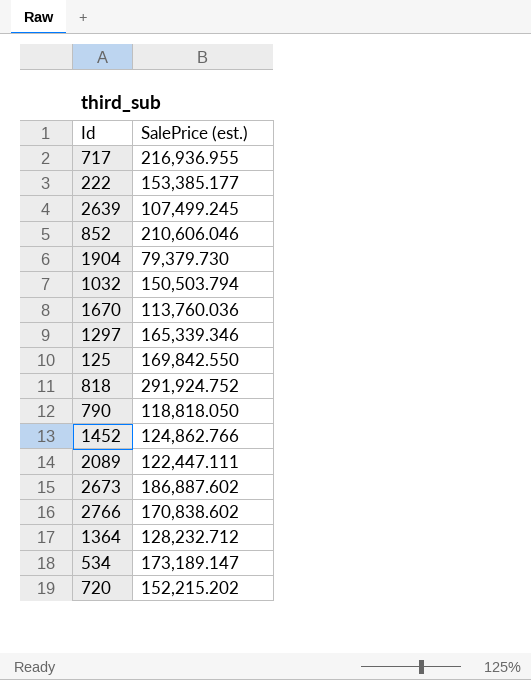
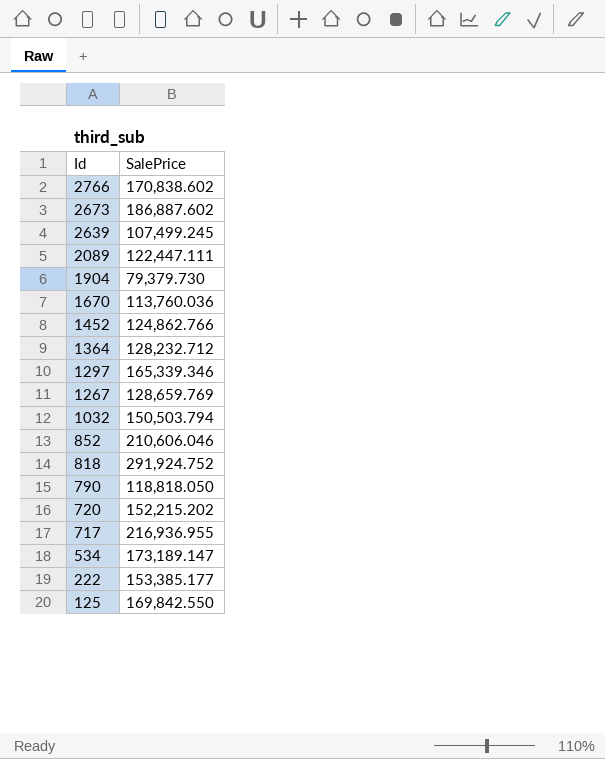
row order: none -> Id descending
column name: SalePrice (est.) -> SalePrice
row 1267: none -> 128,659.769

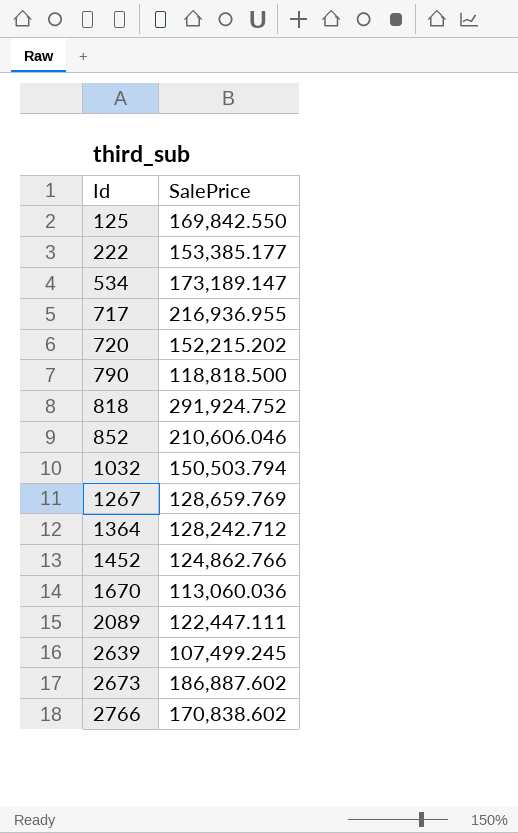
row order: Id descending -> Id ascending
row 1904: 79,379.730 -> none
row 1297: 165,339.346 -> none
790 | SalePrice: 118,818.050 -> 118,818.500
1364 | SalePrice: 128,232.712 -> 128,242.712
1670 | SalePrice: 113,760.036 -> 113,060.036

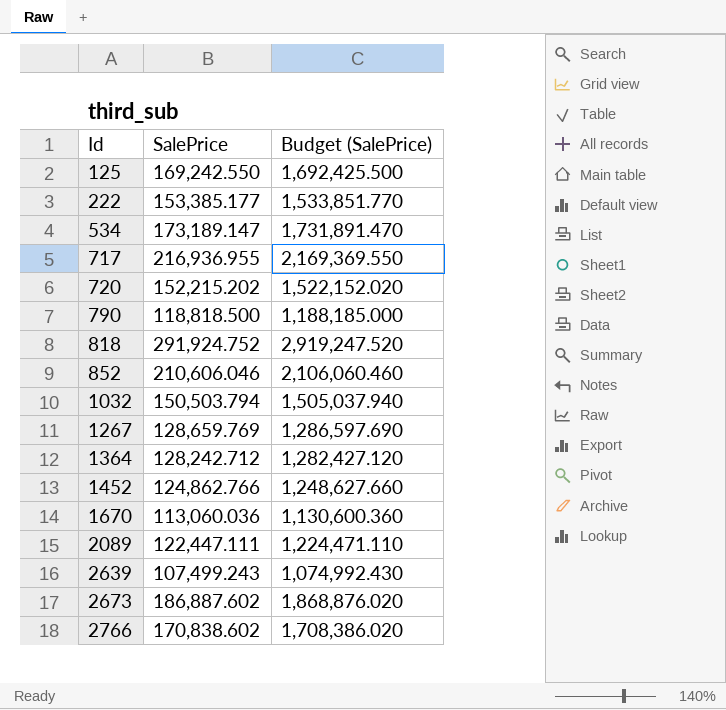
column Budget (SalePrice) | formula: none -> [SalePrice] * 10
125 | SalePrice: 169,842.550 -> 169,242.550
2639 | SalePrice: 107,499.245 -> 107,499.243

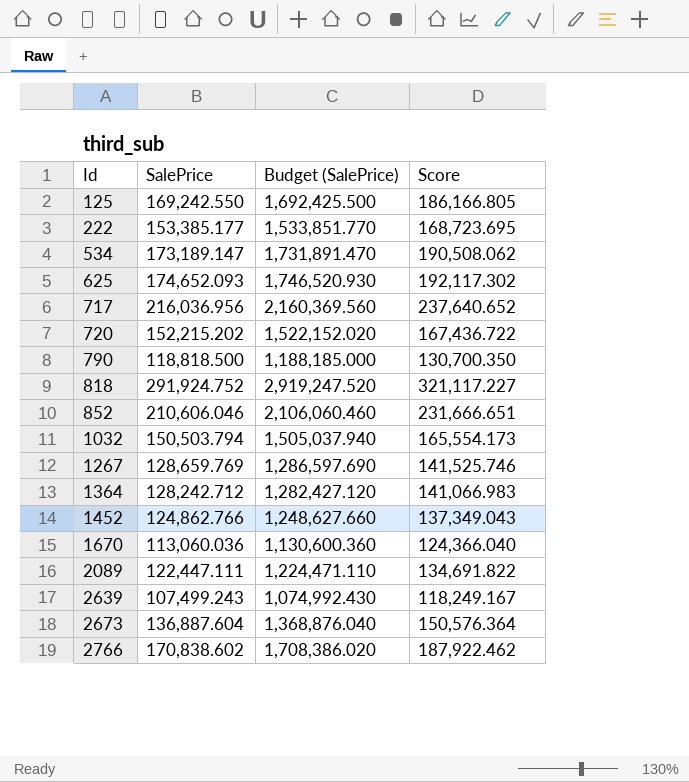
column Score | formula: none -> [SalePrice] * 1.1
row 625: none -> 174,652.093 | 1,746,520.930 | 192,117.302
717 | SalePrice: 216,936.955 -> 216,036.956
717 | Budget (SalePrice): 2,169,369.550 -> 2,160,369.560
2673 | SalePrice: 186,887.602 -> 136,887.604
2673 | Budget (SalePrice): 1,868,876.020 -> 1,368,876.040

